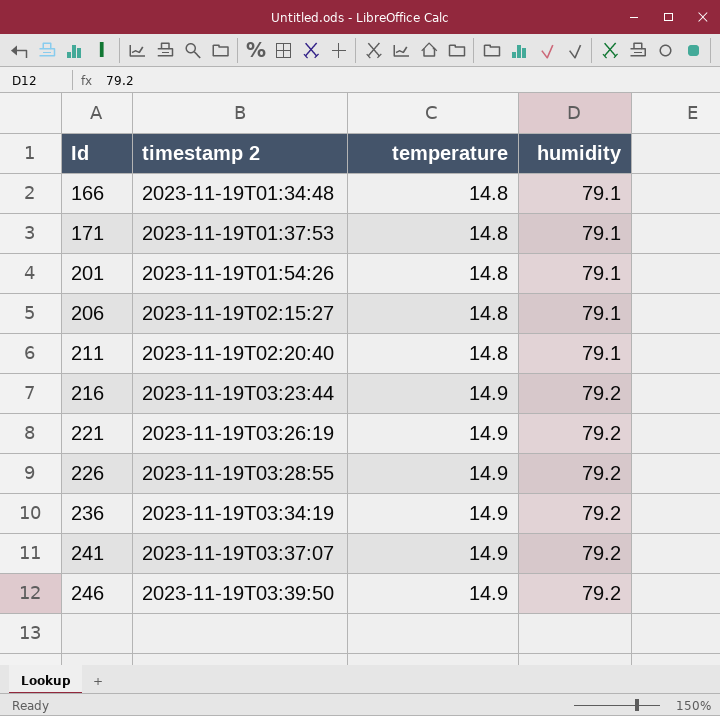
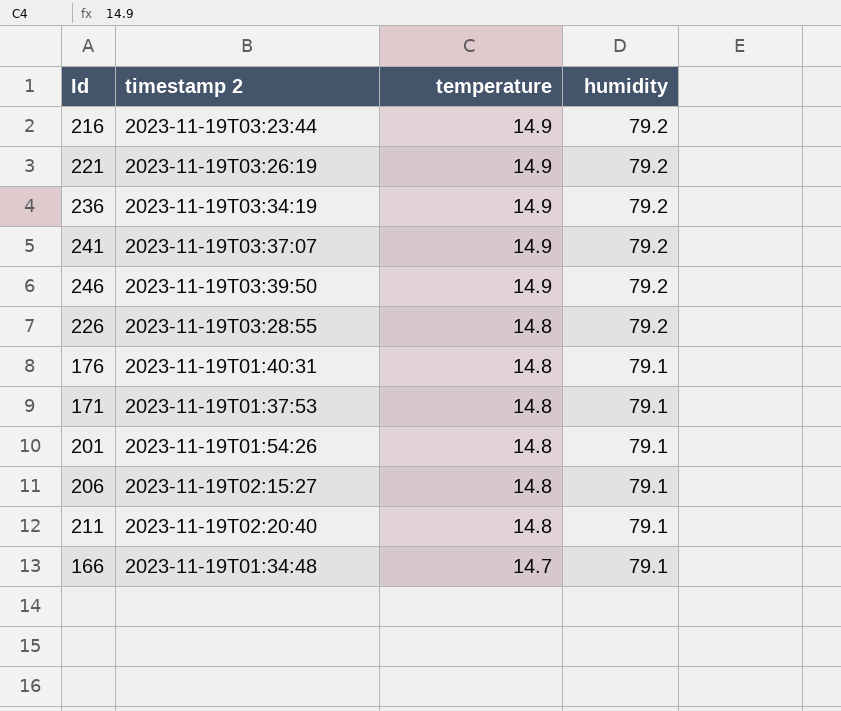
row order: Id ascending -> temperature descending
226 | temperature: 14.9 -> 14.8
row 176: none -> 2023-11-19T01:40:31 | 14.8 | 79.1
166 | temperature: 14.8 -> 14.7

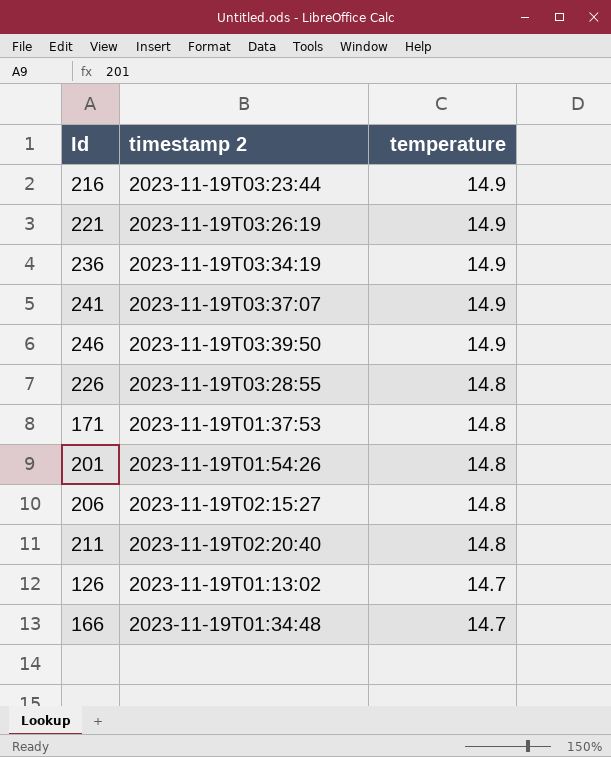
column humidity | position: 4 -> none
row 176: 2023-11-19T01:40:31 | 14.8 | 79.1 -> none
row 126: none -> 2023-11-19T01:13:02 | 14.7

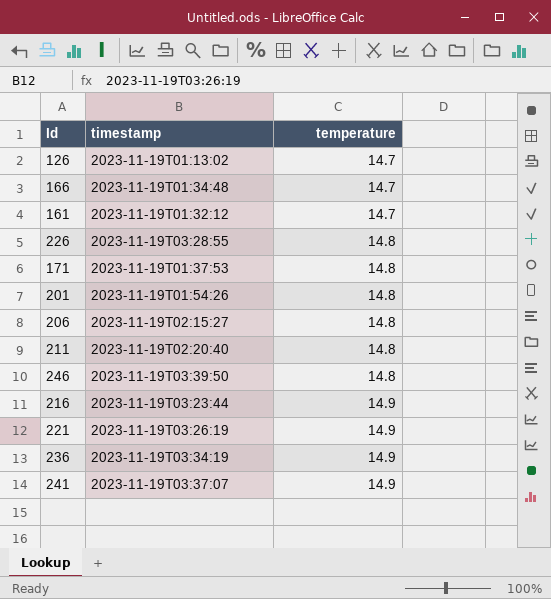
row order: temperature descending -> temperature ascending
column name: timestamp 2 -> timestamp
row 161: none -> 2023-11-19T01:32:12 | 14.7
246 | temperature: 14.9 -> 14.8

